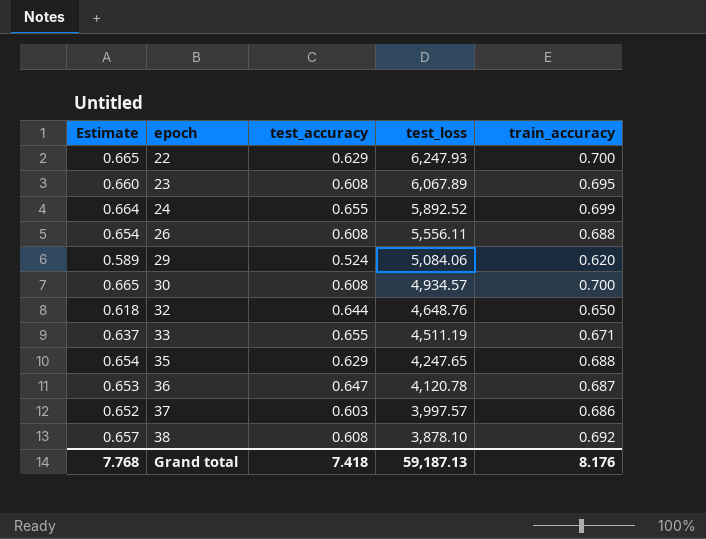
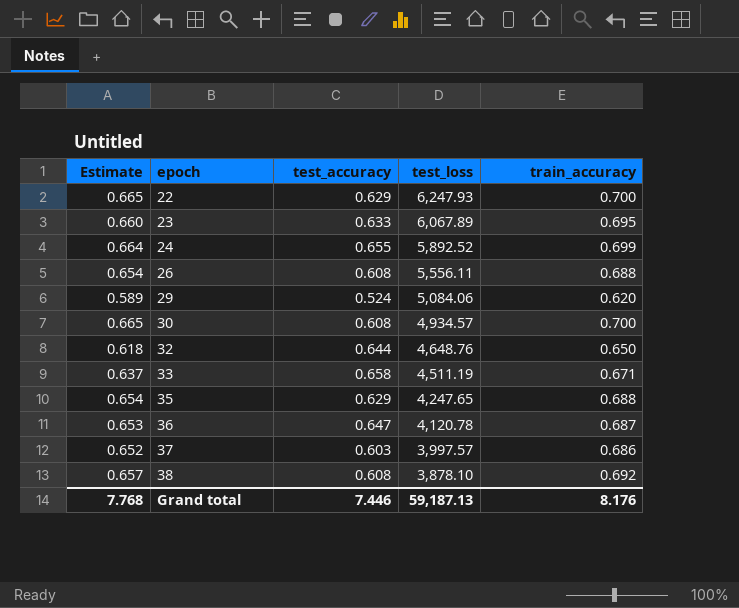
23 | test_accuracy: 0.608 -> 0.633
33 | test_accuracy: 0.655 -> 0.658
Grand total | test_accuracy: 7.418 -> 7.446

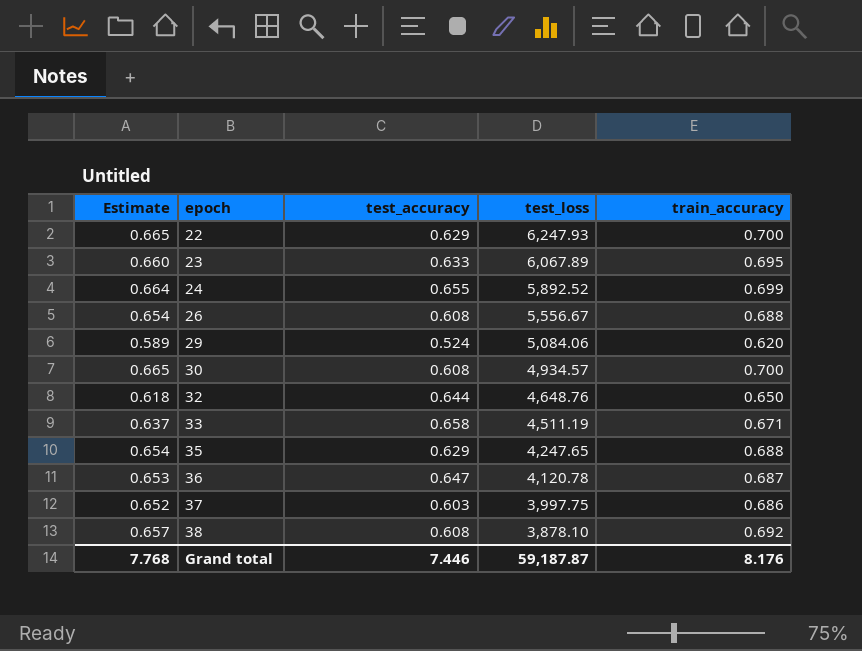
26 | test_loss: 5,556.11 -> 5,556.67
37 | test_loss: 3,997.57 -> 3,997.75
Grand total | test_loss: 59,187.13 -> 59,187.87

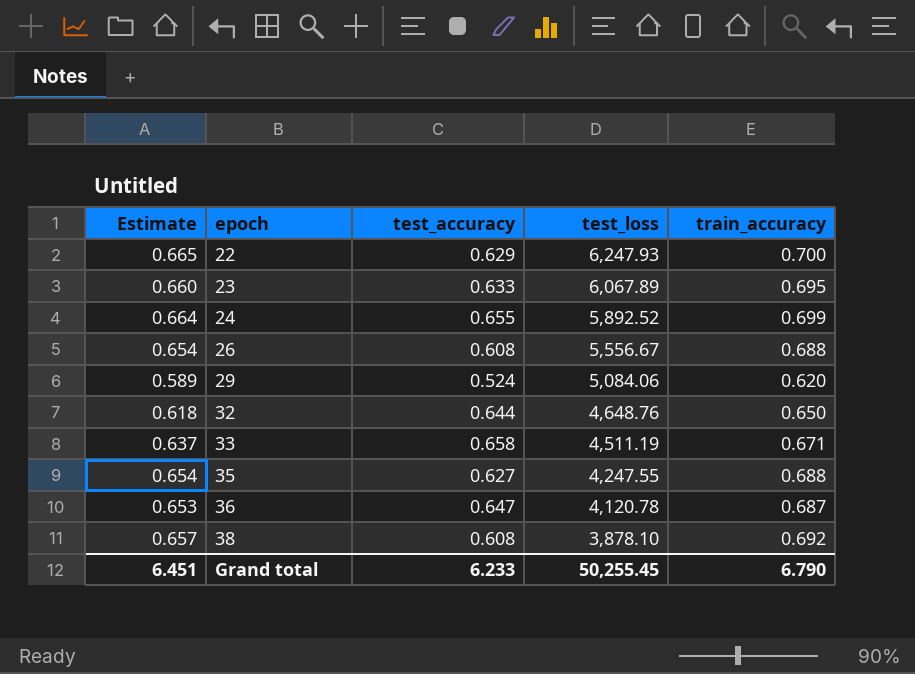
row 30: 0.665 | 0.608 | 4,934.57 | 0.700 -> none
row 37: 0.652 | 0.603 | 3,997.75 | 0.686 -> none
35 | test_accuracy: 0.629 -> 0.627
35 | test_loss: 4,247.65 -> 4,247.55
Grand total | Estimate: 7.768 -> 6.451
Grand total | test_accuracy: 7.446 -> 6.233
Grand total | test_loss: 59,187.87 -> 50,255.45
Grand total | train_accuracy: 8.176 -> 6.790

